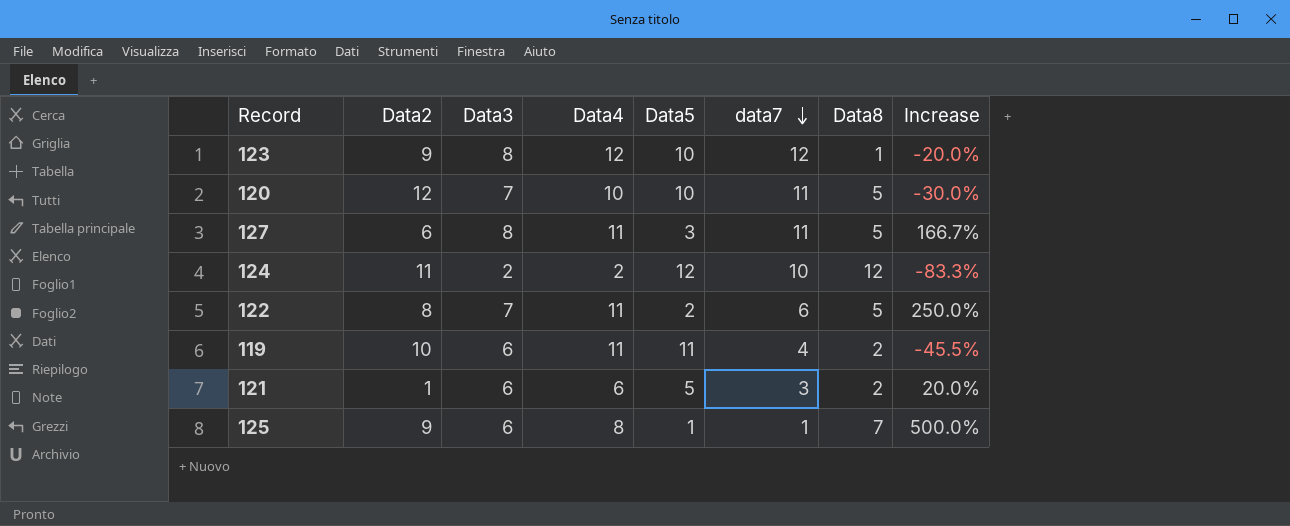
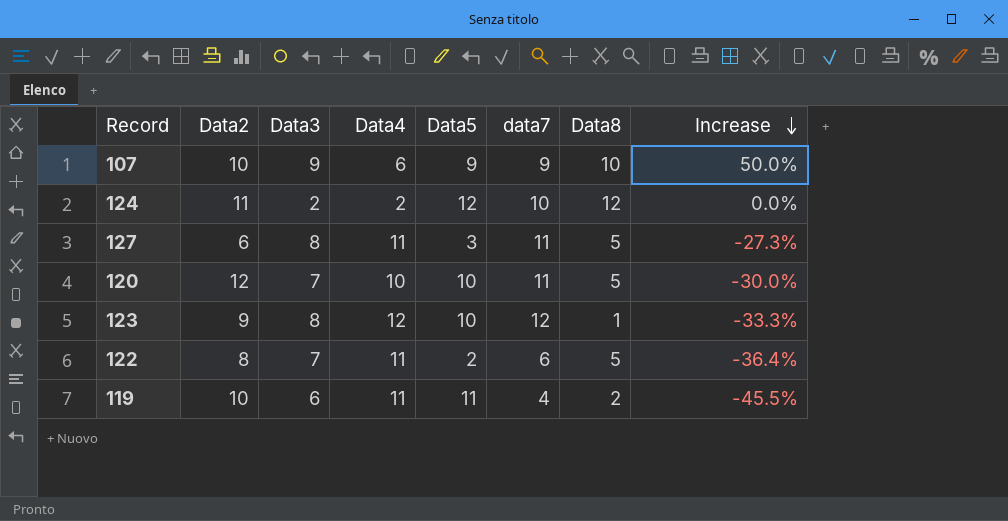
row order: data7 descending -> Increase descending
column Increase | formula: ([Data3] - [Data5]) / [Data5] -> ([Data3] - [Data4]) / [Data4]
row 121: 1 | 6 | 6 | 5 | 3 | 2 | 20.0% -> none
row 125: 9 | 6 | 8 | 1 | 1 | 7 | 500.0% -> none
row 107: none -> 10 | 9 | 6 | 9 | 9 | 10 | 50.0%

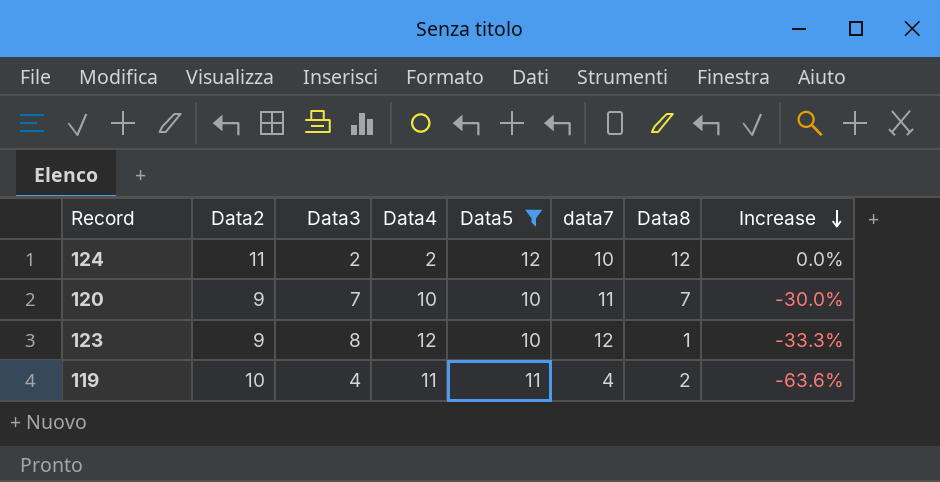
filter: none -> Data5 >= 10
120 | Data2: 12 -> 9
120 | Data8: 5 -> 7
119 | Data3: 6 -> 4
119 | Increase: -45.5% -> -63.6%

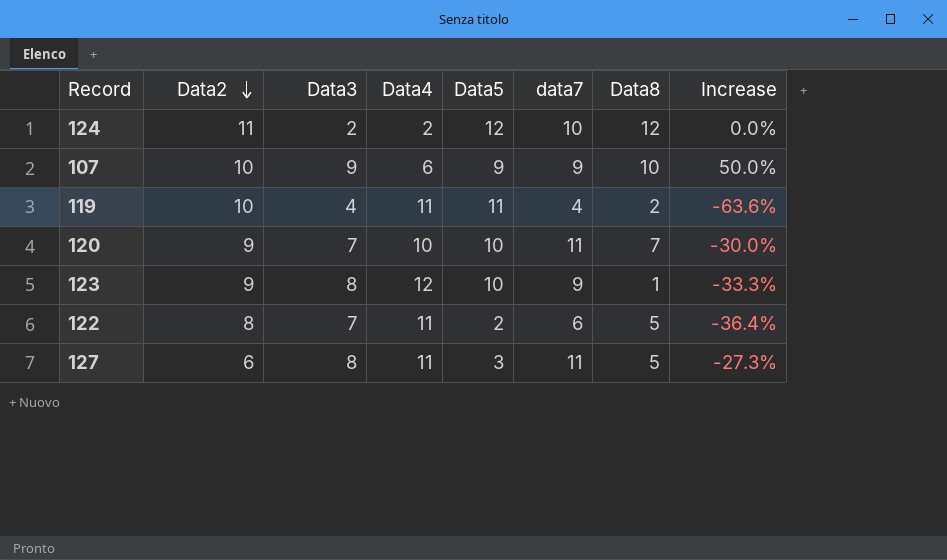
filter: Data5 >= 10 -> none
row order: Increase descending -> Data2 descending
123 | data7: 12 -> 9

